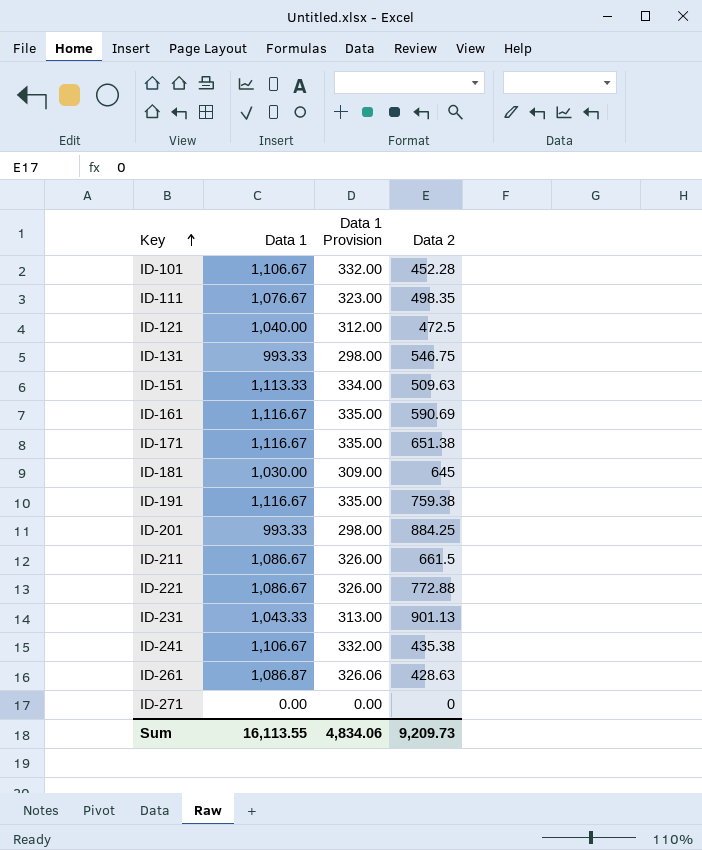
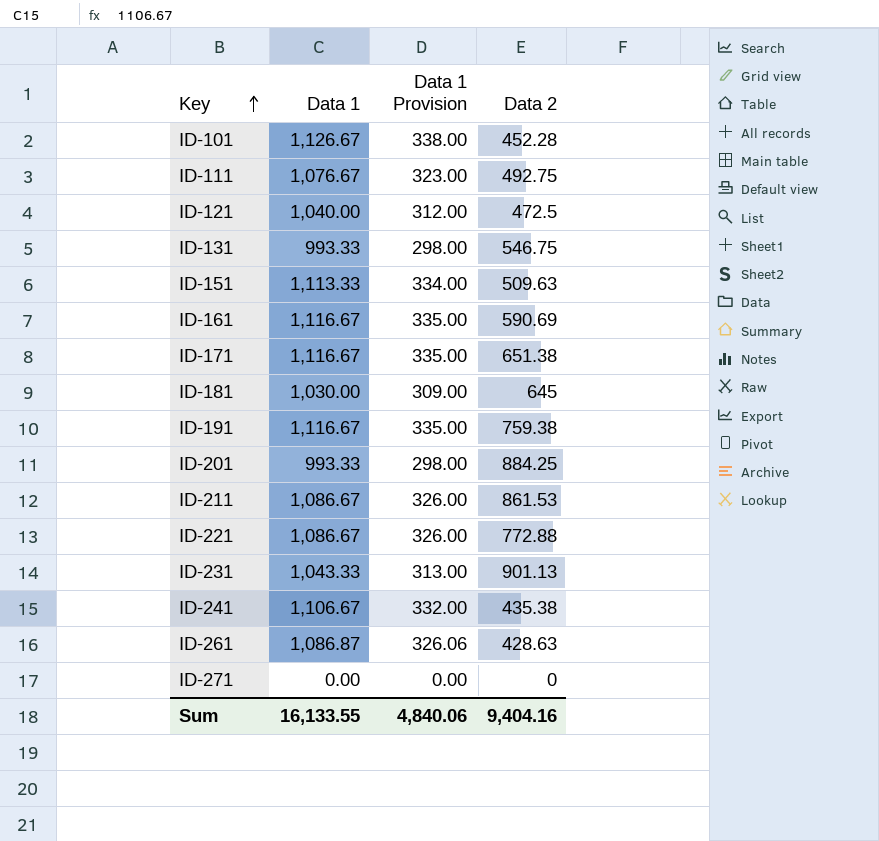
ID-101 | Data 1: 1,106.67 -> 1,126.67
ID-101 | Data 1 Provision: 332.00 -> 338.00
ID-111 | Data 2: 498.35 -> 492.75
ID-211 | Data 2: 661.5 -> 861.53
Sum | Data 1: 16,113.55 -> 16,133.55
Sum | Data 1 Provision: 4,834.06 -> 4,840.06
Sum | Data 2: 9,209.73 -> 9,404.16

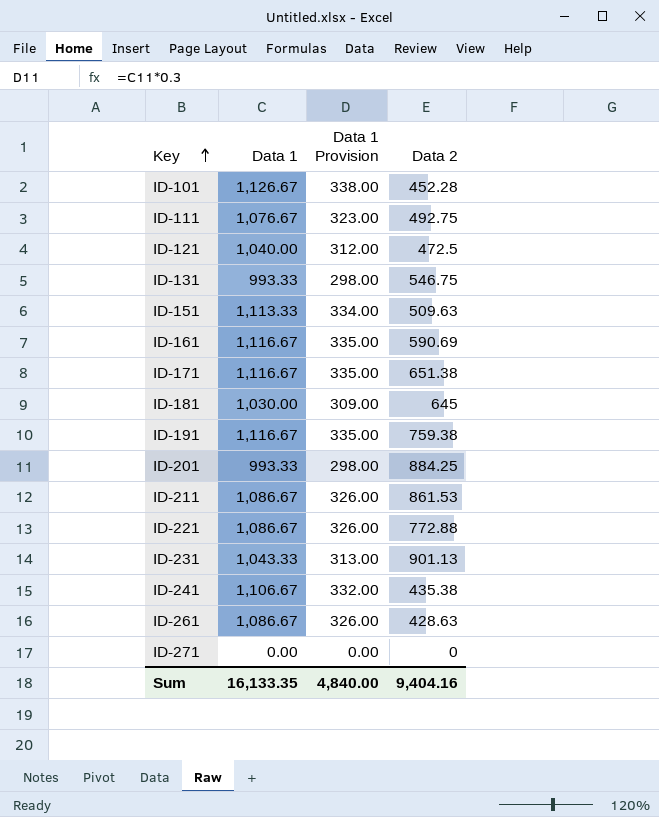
ID-261 | Data 1: 1,086.87 -> 1,086.67
ID-261 | Data 1 Provision: 326.06 -> 326.00
Sum | Data 1: 16,133.55 -> 16,133.35
Sum | Data 1 Provision: 4,840.06 -> 4,840.00

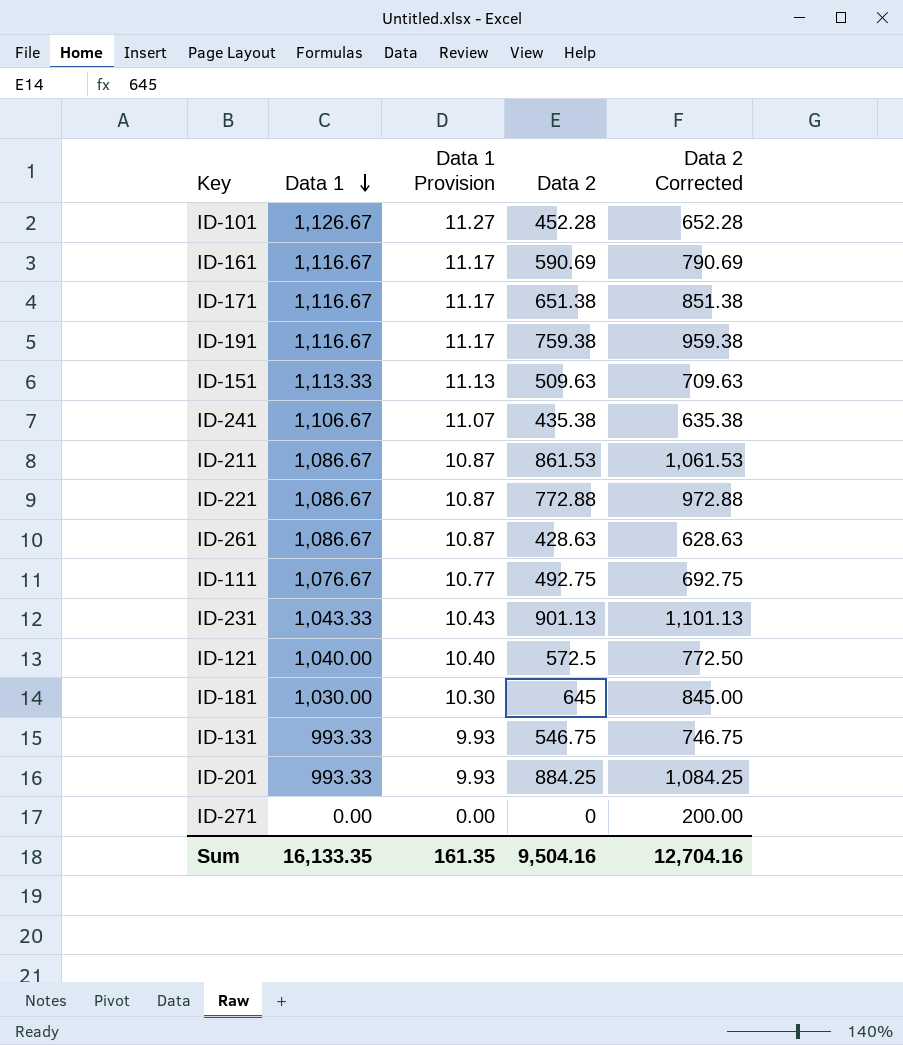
row order: Key ascending -> Data 1 descending
column Data 1 Provision | formula: [Data 1] * 0.3 -> [Data 1] * 0.01
column Data 2 Corrected | formula: none -> [Data 2] + 200
ID-121 | Data 2: 472.5 -> 572.5
Sum | Data 1 Provision: 4,840.00 -> 161.35
Sum | Data 2: 9,404.16 -> 9,504.16

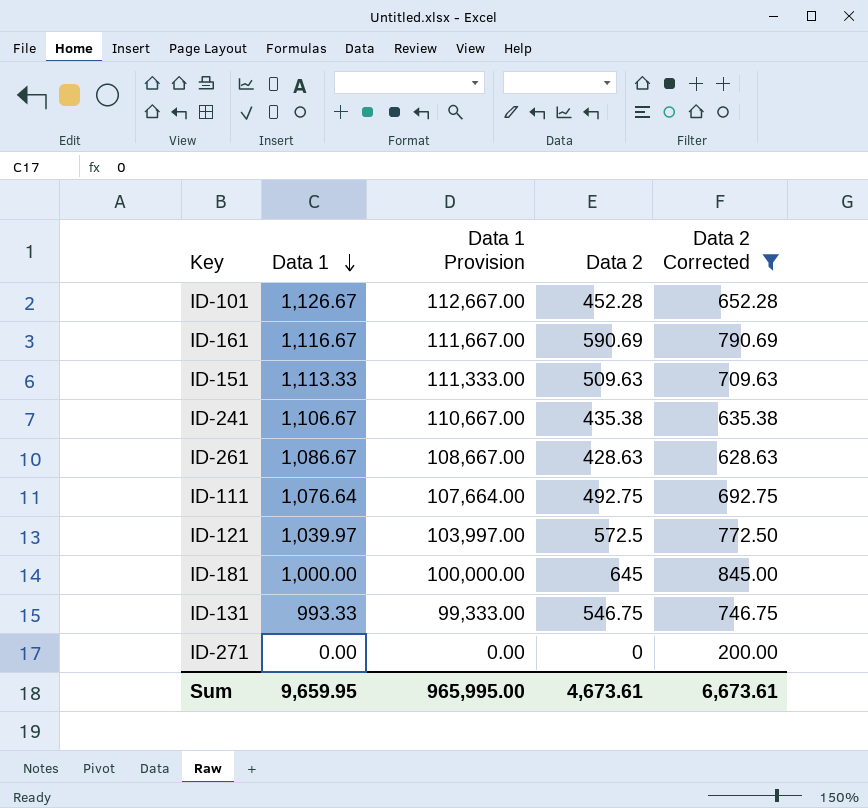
filter: none -> Data 2 Corrected <= 845.00
column Data 1 Provision | formula: [Data 1] * 0.01 -> [Data 1] * 100
ID-111 | Data 1: 1,076.67 -> 1,076.64
ID-121 | Data 1: 1,040.00 -> 1,039.97
ID-181 | Data 1: 1,030.00 -> 1,000.00
Sum | Data 1: 16,133.35 -> 9,659.95
Sum | Data 1 Provision: 161.35 -> 965,995.00
Sum | Data 2: 9,504.16 -> 4,673.61
Sum | Data 2 Corrected: 12,704.16 -> 6,673.61

